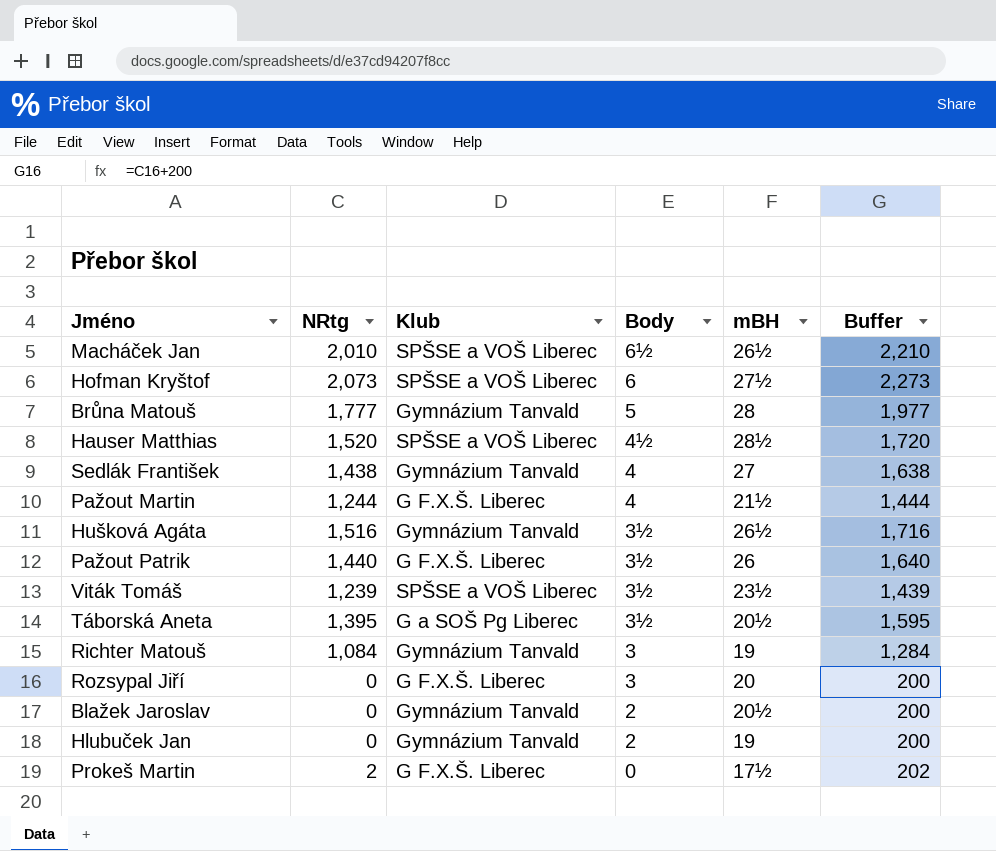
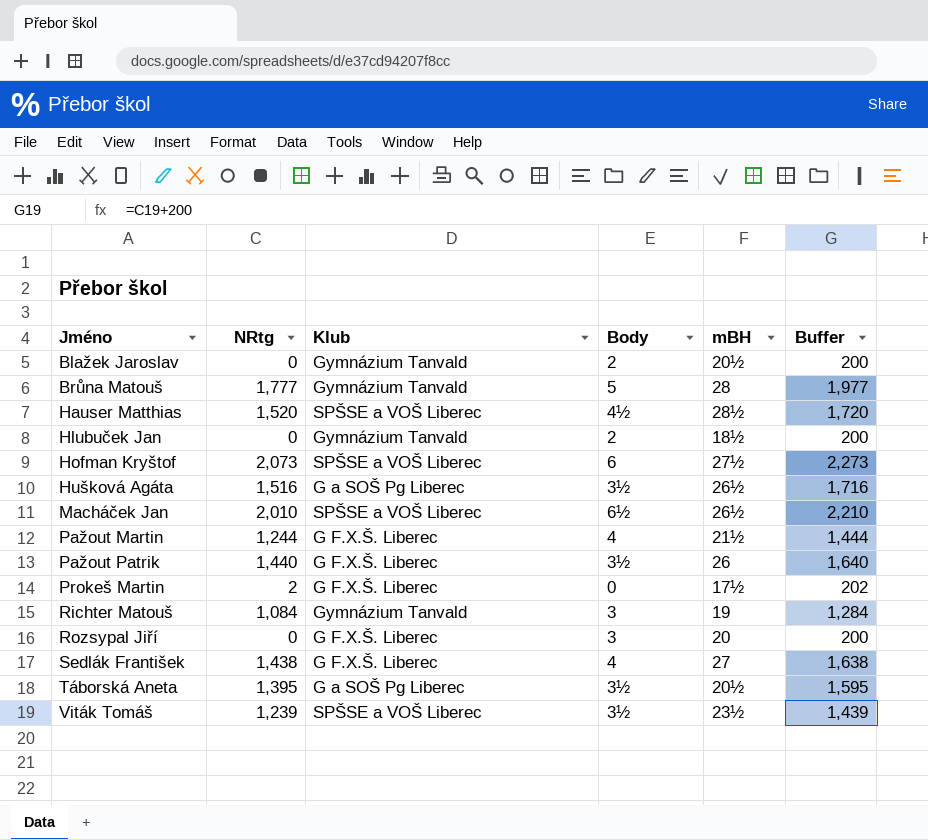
row order: none -> Jméno ascending
Hlubuček Jan | mBH: 19 -> 18½
Hušková Agáta | Klub: Gymnázium Tanvald -> G a SOŠ Pg Liberec
Sedlák František | Klub: Gymnázium Tanvald -> G F.X.Š. Liberec

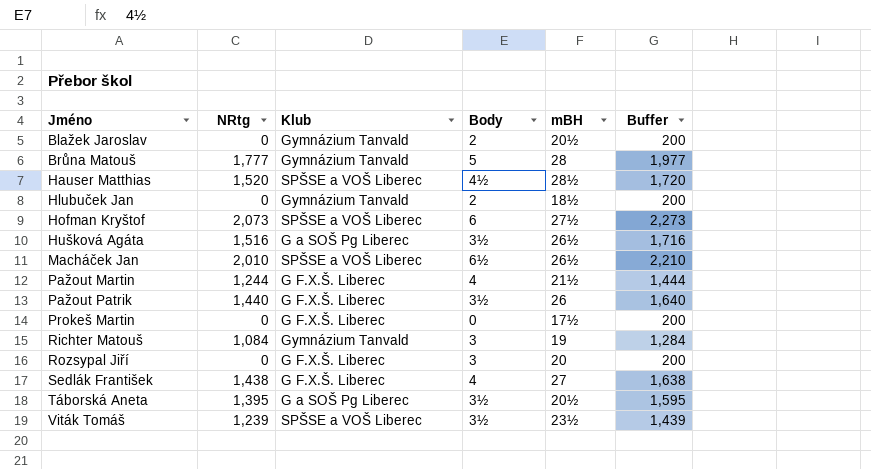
Prokeš Martin | NRtg: 2 -> 0
Prokeš Martin | Buffer: 202 -> 200

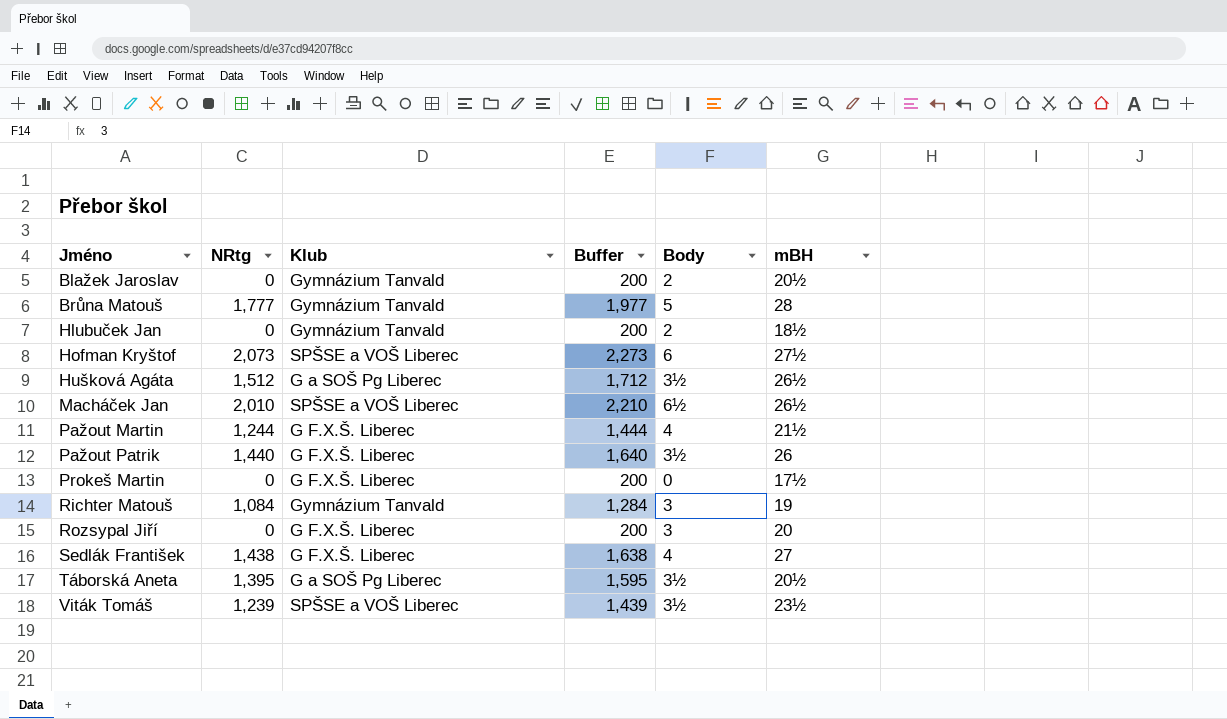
column Buffer | position: 6 -> 4
row Hauser Matthias: 1,520 | SPŠSE a VOŠ Liberec | 4½ | 28½ | 1,720 -> none
Hušková Agáta | NRtg: 1,516 -> 1,512
Hušková Agáta | Buffer: 1,716 -> 1,712

